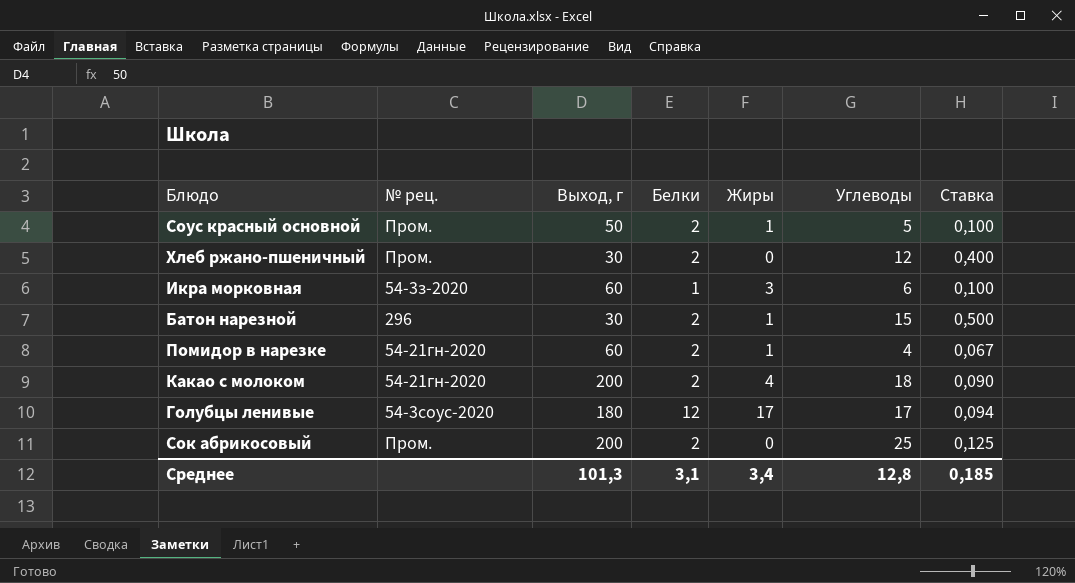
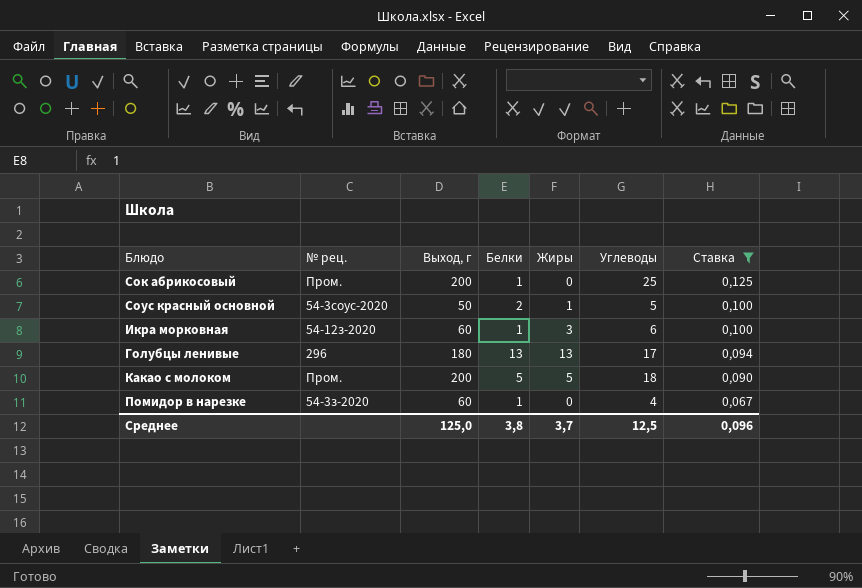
filter: none -> Ставка <= 0,125
row order: none -> Ставка descending
Сок абрикосовый | Белки: 2 -> 1
Соус красный основной | № рец.: Пром. -> 54-3соус-2020
Икра морковная | № рец.: 54-3з-2020 -> 54-12з-2020
Голубцы ленивые | № рец.: 54-3соус-2020 -> 296
Голубцы ленивые | Белки: 12 -> 13
Голубцы ленивые | Жиры: 17 -> 13
Какао с молоком | № рец.: 54-21гн-2020 -> Пром.
Какао с молоком | Белки: 2 -> 5
Какао с молоком | Жиры: 4 -> 5
Помидор в нарезке | № рец.: 54-21гн-2020 -> 54-3з-2020
Помидор в нарезке | Белки: 2 -> 1
Помидор в нарезке | Жиры: 1 -> 0
Среднее | Выход, г: 101,3 -> 125,0
Среднее | Белки: 3,1 -> 3,8
Среднее | Жиры: 3,4 -> 3,7
Среднее | Углеводы: 12,8 -> 12,5
Среднее | Ставка: 0,185 -> 0,096

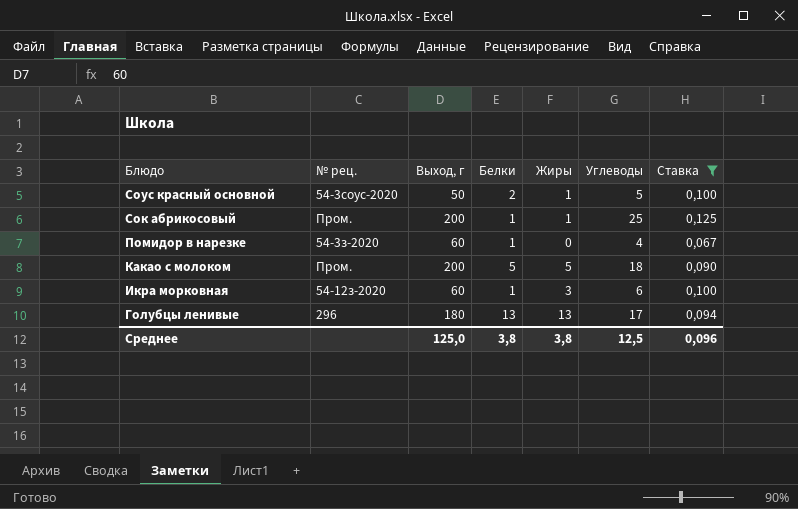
row order: Ставка descending -> Блюдо descending
Сок абрикосовый | Жиры: 0 -> 1
Среднее | Жиры: 3,7 -> 3,8

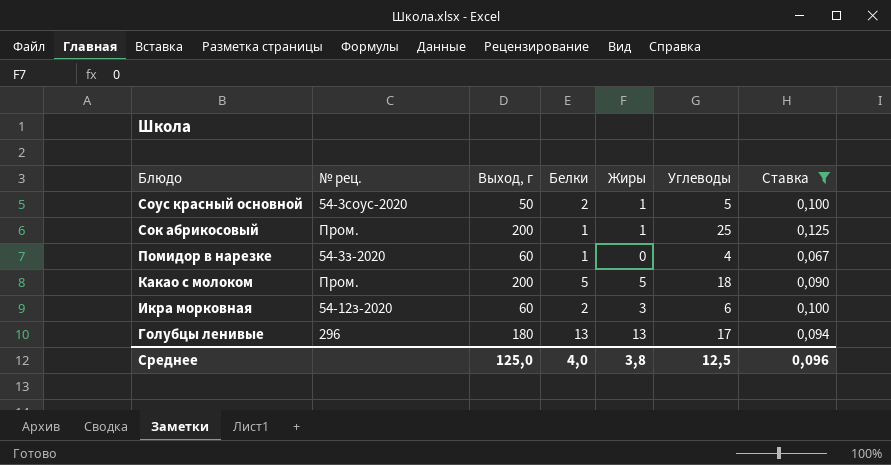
Икра морковная | Белки: 1 -> 2
Среднее | Белки: 3,8 -> 4,0

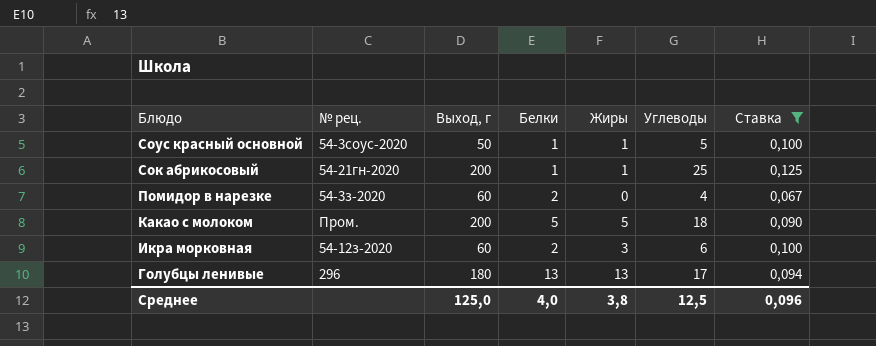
Соус красный основной | Белки: 2 -> 1
Сок абрикосовый | № рец.: Пром. -> 54-21гн-2020
Помидор в нарезке | Белки: 1 -> 2

